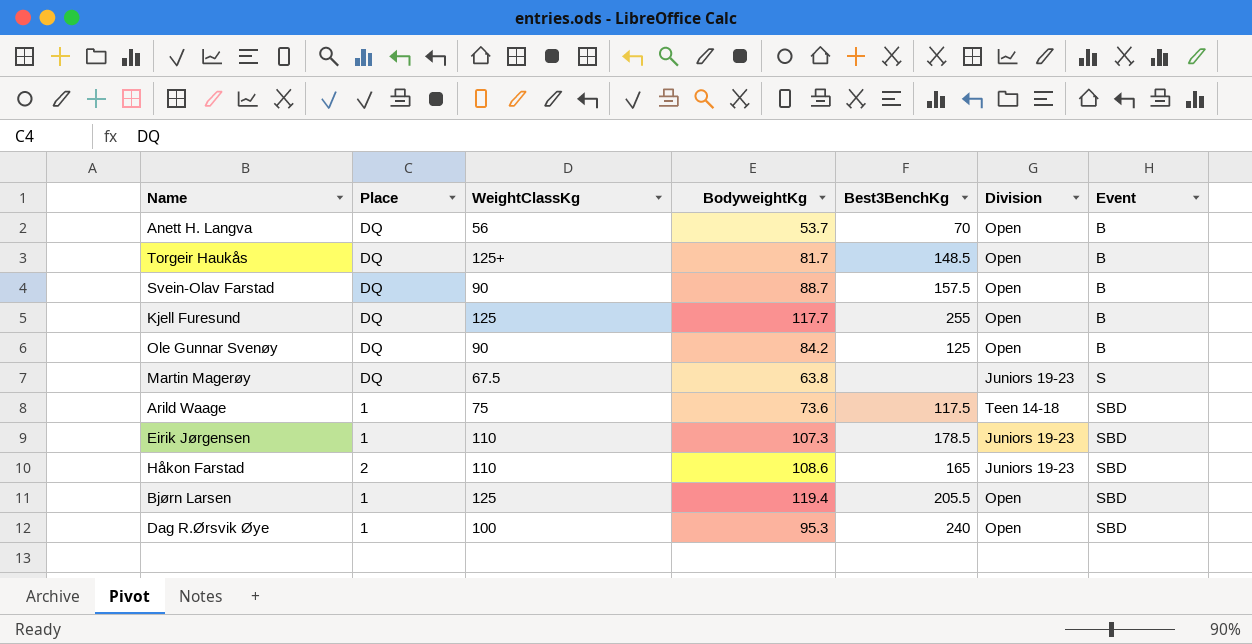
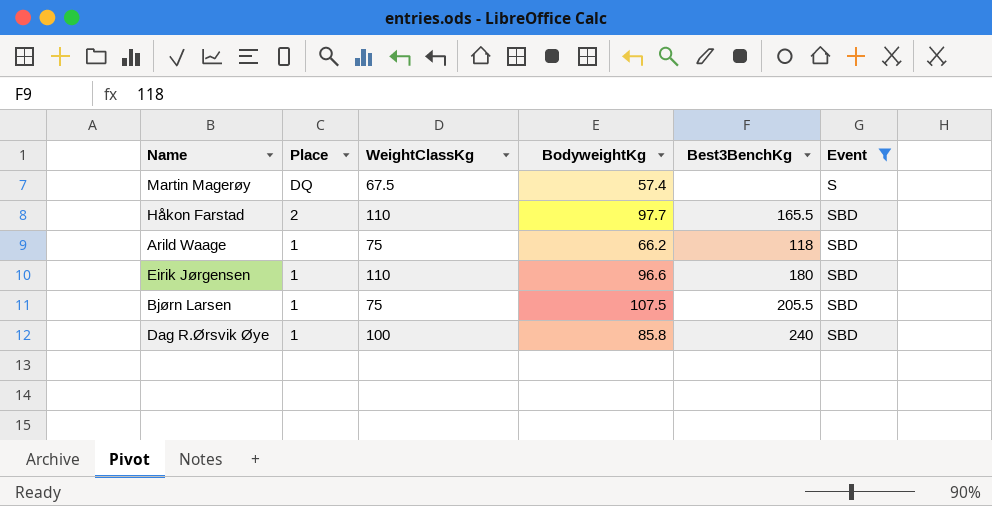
filter: none -> Event != B
row order: Event ascending -> Place descending
column Division | position: 6 -> none
Martin Magerøy | BodyweightKg: 63.8 -> 57.4
Håkon Farstad | BodyweightKg: 108.6 -> 97.7
Håkon Farstad | Best3BenchKg: 165 -> 165.5
Arild Waage | BodyweightKg: 73.6 -> 66.2
Arild Waage | Best3BenchKg: 117.5 -> 118
Eirik Jørgensen | BodyweightKg: 107.3 -> 96.6
Eirik Jørgensen | Best3BenchKg: 178.5 -> 180
Bjørn Larsen | WeightClassKg: 125 -> 75
Bjørn Larsen | BodyweightKg: 119.4 -> 107.5
Dag R.Ørsvik Øye | BodyweightKg: 95.3 -> 85.8

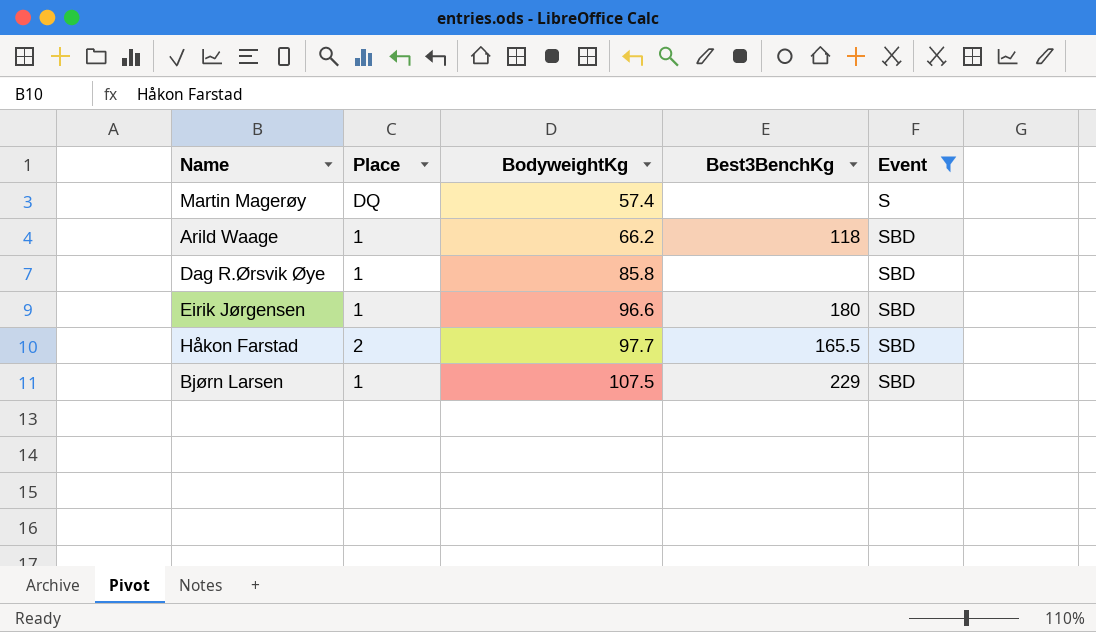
row order: Place descending -> BodyweightKg ascending
column WeightClassKg | position: 3 -> none
Dag R.Ørsvik Øye | Best3BenchKg: 240 -> none
Bjørn Larsen | Best3BenchKg: 205.5 -> 229

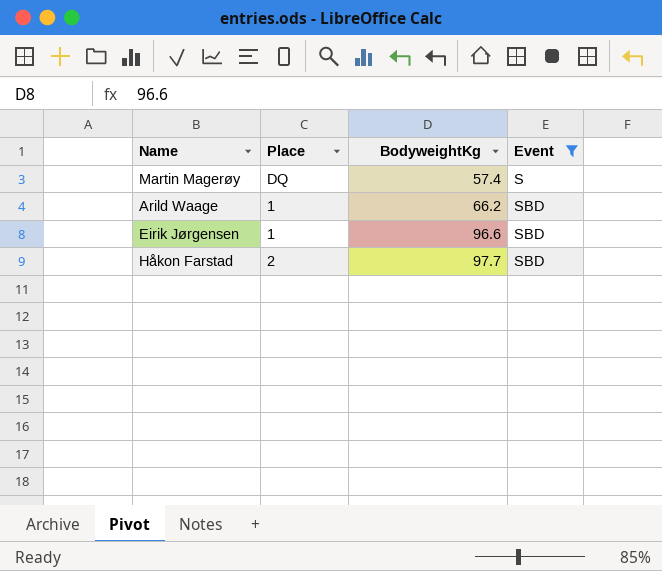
column Best3BenchKg | position: 4 -> none
row Dag R.Ørsvik Øye: 1 | 85.8 | none | SBD -> none
row Bjørn Larsen: 1 | 107.5 | 229 | SBD -> none

